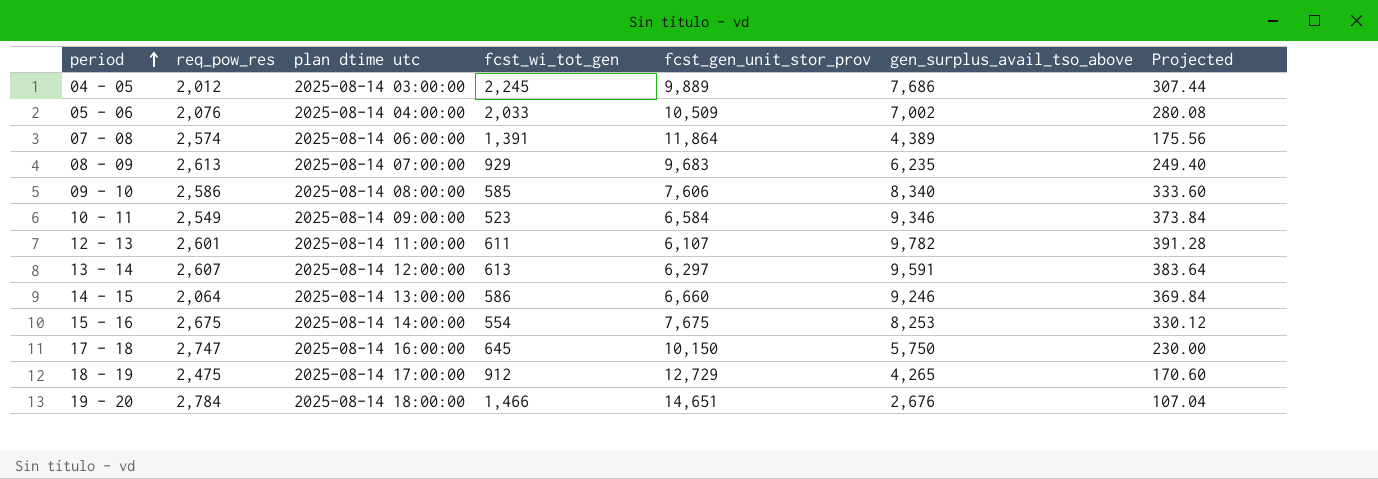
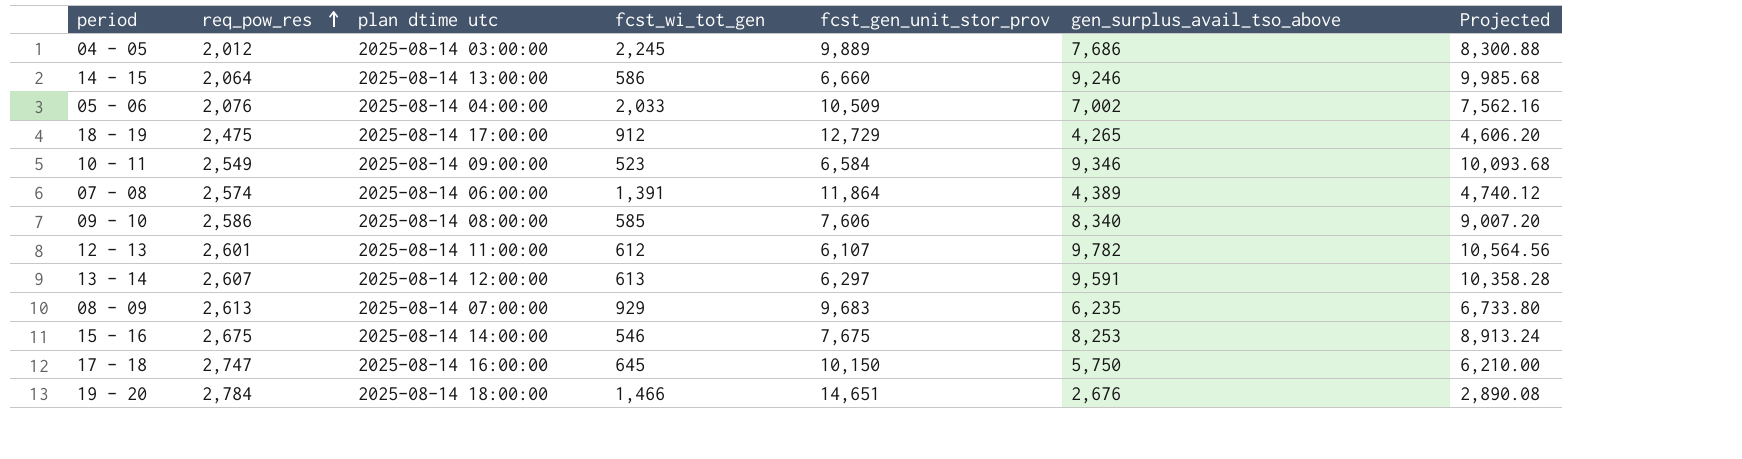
row order: period ascending -> req_pow_res ascending
column Projected | formula: [gen_surplus_avail_tso_above] * 0.04 -> [gen_surplus_avail_tso_above] * 1.08
12 - 13 | fcst_wi_tot_gen: 611 -> 612
15 - 16 | fcst_wi_tot_gen: 554 -> 546

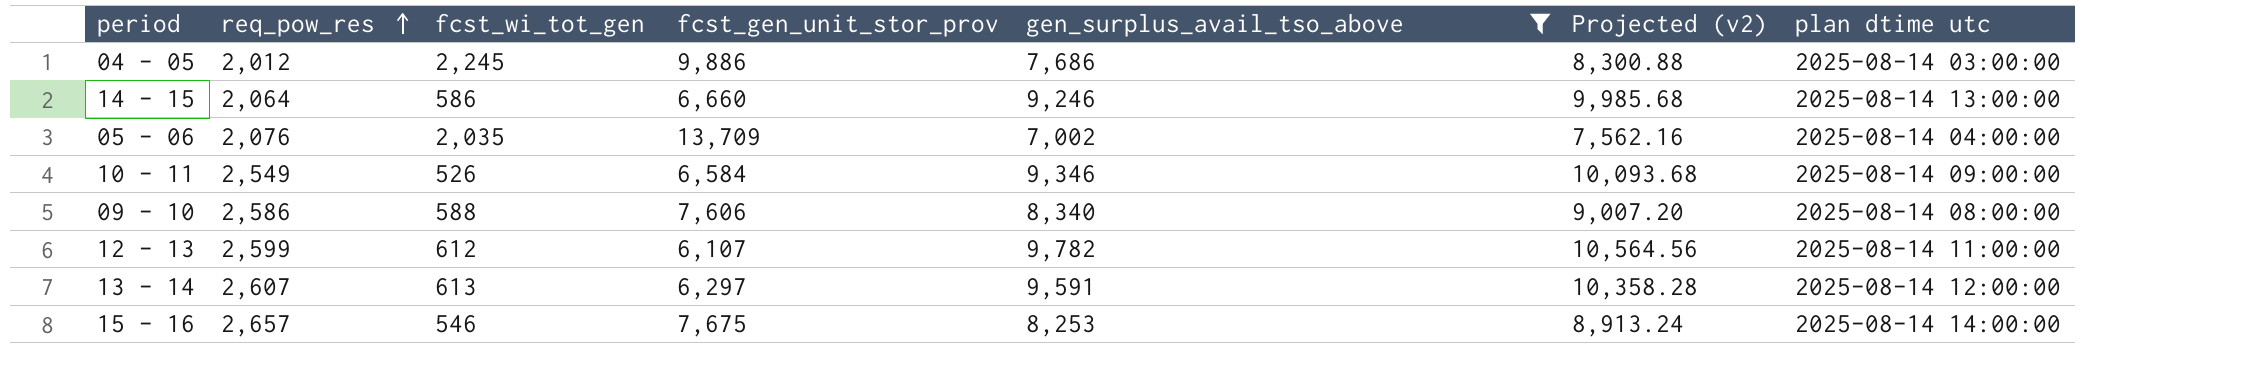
filter: none -> gen_surplus_avail_tso_above >= 7,002
column name: Projected -> Projected (v2)
column plan dtime utc | position: 3 -> 7
04 - 05 | fcst_gen_unit_stor_prov: 9,889 -> 9,886
05 - 06 | fcst_wi_tot_gen: 2,033 -> 2,035
05 - 06 | fcst_gen_unit_stor_prov: 10,509 -> 13,709
10 - 11 | fcst_wi_tot_gen: 523 -> 526
09 - 10 | fcst_wi_tot_gen: 585 -> 588
12 - 13 | req_pow_res: 2,601 -> 2,599
15 - 16 | req_pow_res: 2,675 -> 2,657

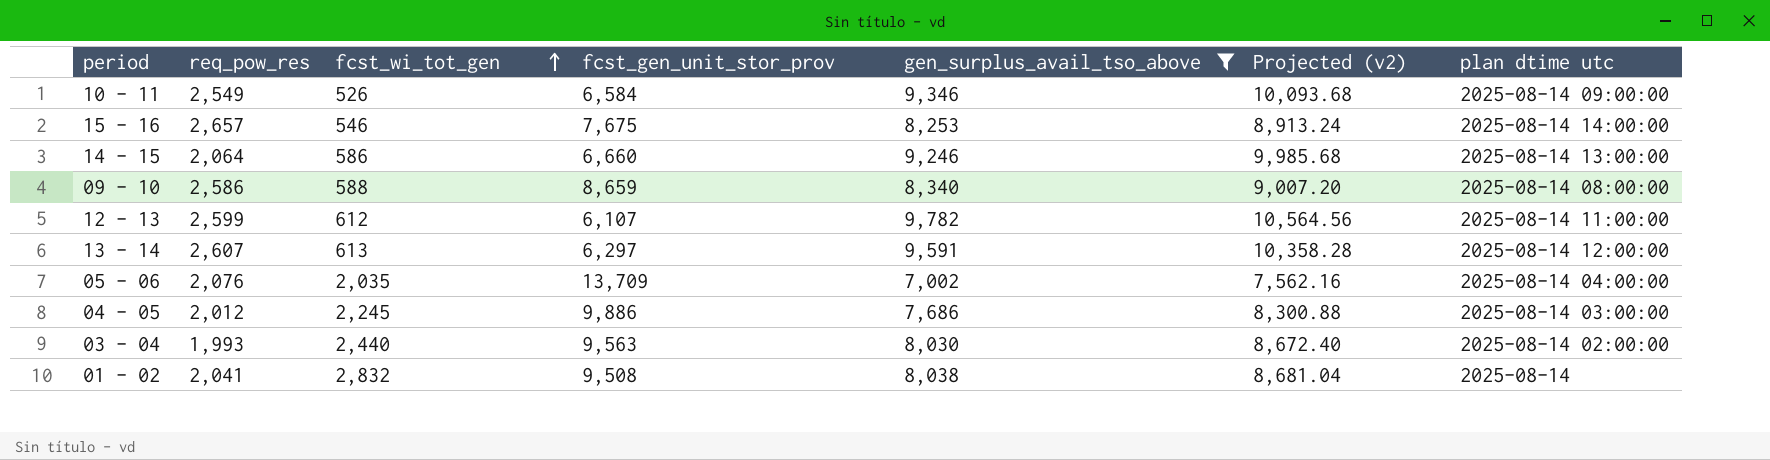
row order: req_pow_res ascending -> fcst_wi_tot_gen ascending
09 - 10 | fcst_gen_unit_stor_prov: 7,606 -> 8,659
row 03 - 04: none -> 1,993 | 2,440 | 9,563 | 8,030 | 8,672.40 | 2025-08-14 02:00:00
row 01 - 02: none -> 2,041 | 2,832 | 9,508 | 8,038 | 8,681.04 | 2025-08-14

